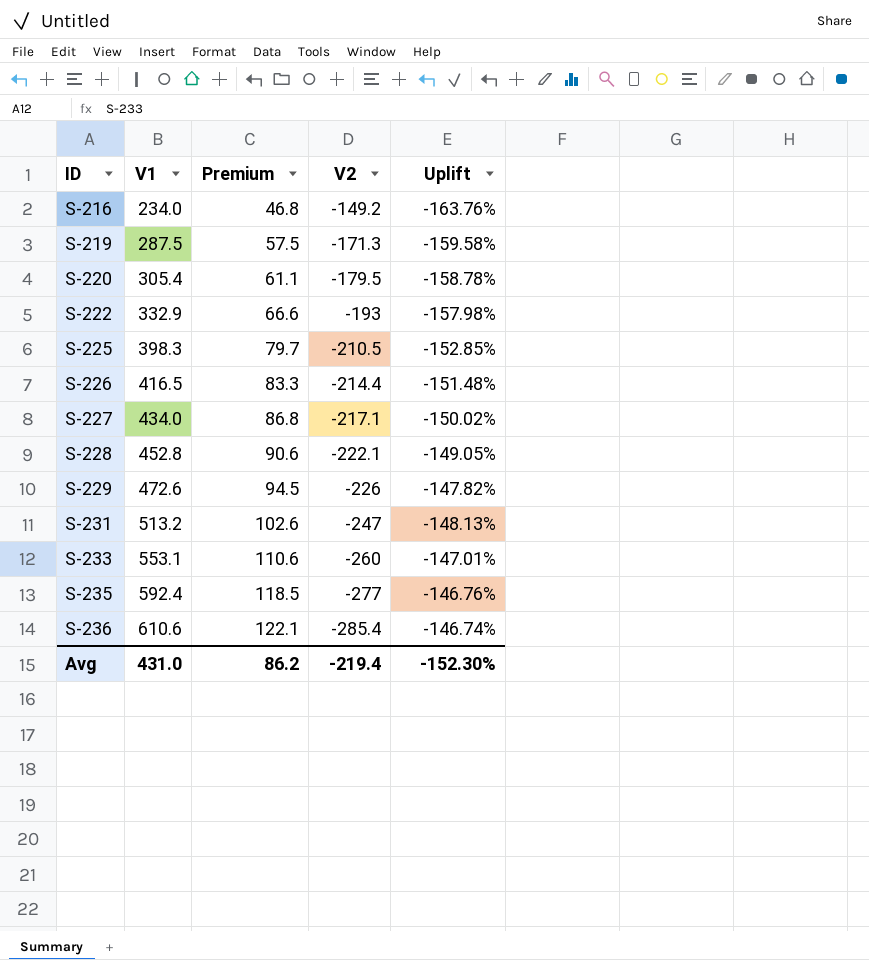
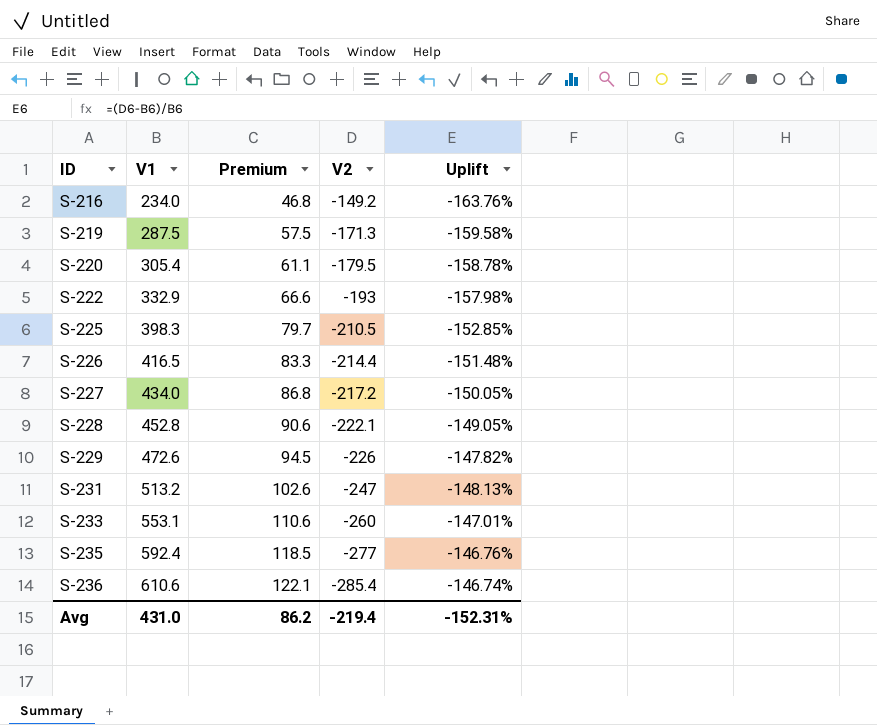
S-227 | V2: -217.1 -> -217.2
S-227 | Uplift: -150.02% -> -150.05%
Avg | Uplift: -152.30% -> -152.31%

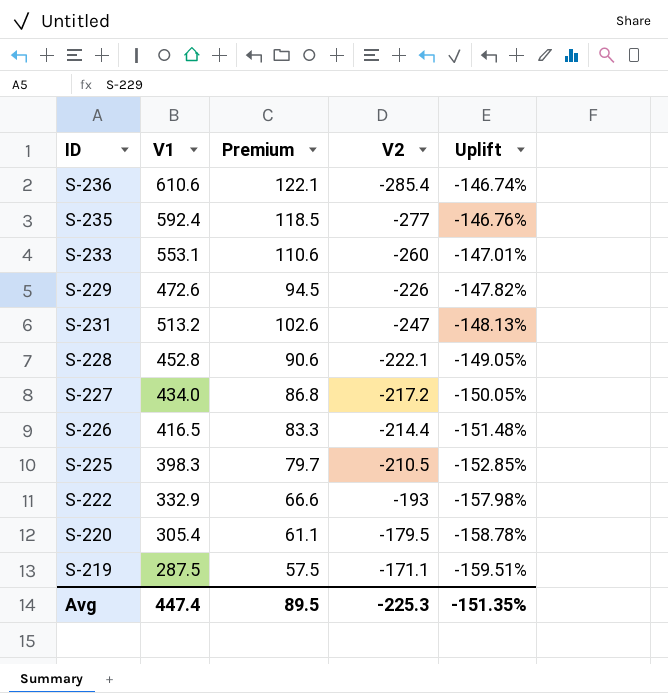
row order: ID ascending -> Uplift descending
row S-216: 234.0 | 46.8 | -149.2 | -163.76% -> none
S-219 | V2: -171.3 -> -171.1
S-219 | Uplift: -159.58% -> -159.51%
Avg | V1: 431.0 -> 447.4
Avg | Premium: 86.2 -> 89.5
Avg | V2: -219.4 -> -225.3
Avg | Uplift: -152.31% -> -151.35%

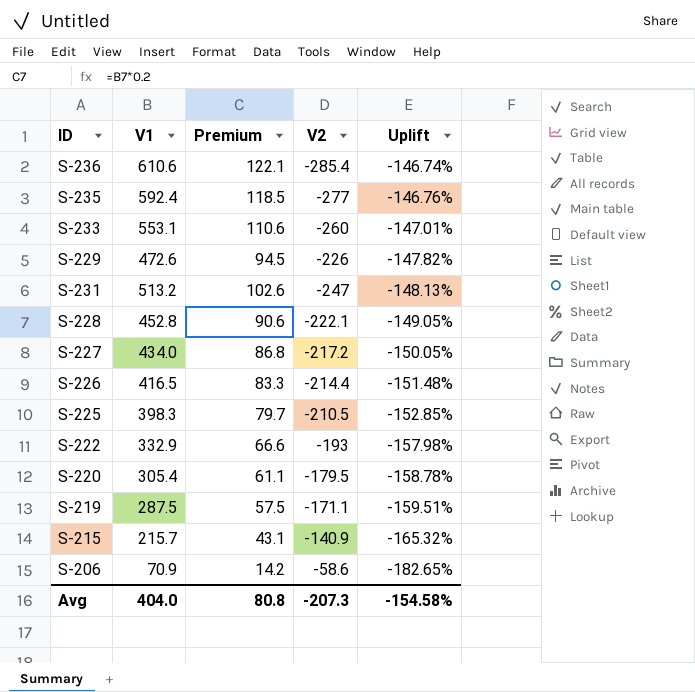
row S-215: none -> 215.7 | 43.1 | -140.9 | -165.32%
row S-206: none -> 70.9 | 14.2 | -58.6 | -182.65%
Avg | V1: 447.4 -> 404.0
Avg | Premium: 89.5 -> 80.8
Avg | V2: -225.3 -> -207.3
Avg | Uplift: -151.35% -> -154.58%

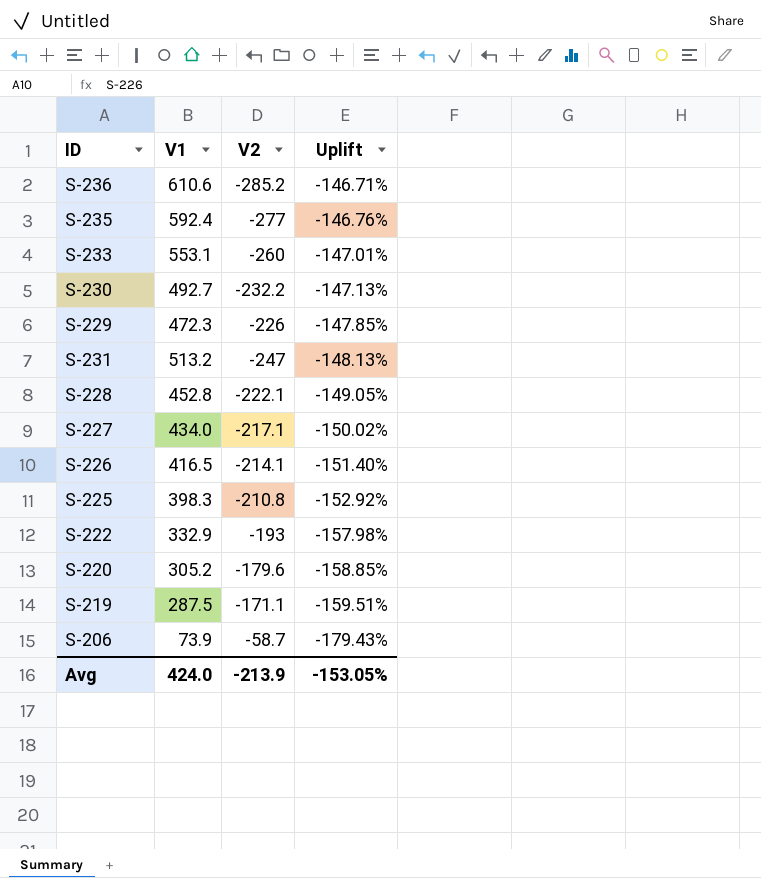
column Premium | formula: [V1] * 0.2 -> none
row S-215: 215.7 | 43.1 | -140.9 | -165.32% -> none
S-236 | V2: -285.4 -> -285.2
S-236 | Uplift: -146.74% -> -146.71%
row S-230: none -> 492.7 | -232.2 | -147.13%
S-229 | V1: 472.6 -> 472.3
S-229 | Uplift: -147.82% -> -147.85%
S-227 | V2: -217.2 -> -217.1
S-227 | Uplift: -150.05% -> -150.02%
S-226 | V2: -214.4 -> -214.1
S-226 | Uplift: -151.48% -> -151.40%
S-225 | V2: -210.5 -> -210.8
S-225 | Uplift: -152.85% -> -152.92%
S-220 | V1: 305.4 -> 305.2
S-220 | V2: -179.5 -> -179.6
S-220 | Uplift: -158.78% -> -158.85%
S-206 | V1: 70.9 -> 73.9
S-206 | V2: -58.6 -> -58.7
S-206 | Uplift: -182.65% -> -179.43%
Avg | V1: 404.0 -> 424.0
Avg | V2: -207.3 -> -213.9
Avg | Uplift: -154.58% -> -153.05%

